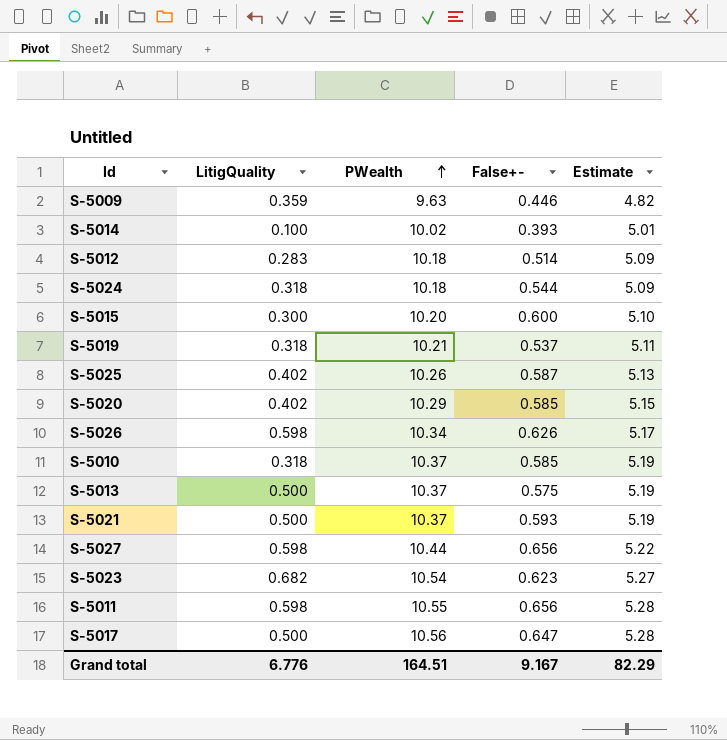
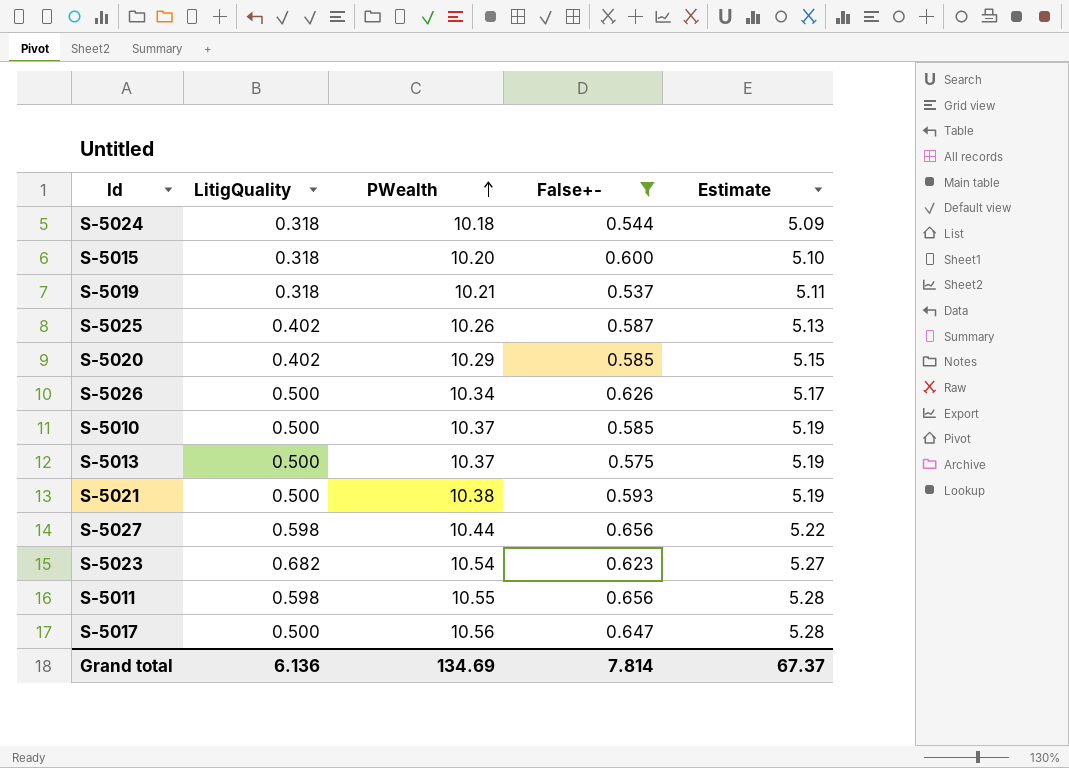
filter: none -> False+- >= 0.537
S-5015 | LitigQuality: 0.300 -> 0.318
S-5026 | LitigQuality: 0.598 -> 0.500
S-5010 | LitigQuality: 0.318 -> 0.500
S-5021 | PWealth: 10.37 -> 10.38
Grand total | LitigQuality: 6.776 -> 6.136
Grand total | PWealth: 164.51 -> 134.69
Grand total | False+-: 9.167 -> 7.814
Grand total | Estimate: 82.29 -> 67.37

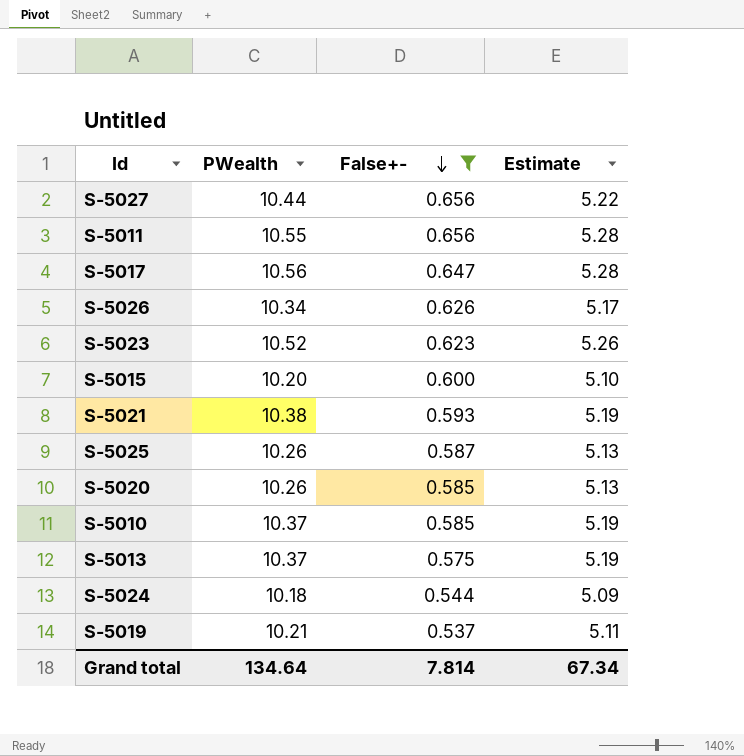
row order: PWealth ascending -> False+- descending
column LitigQuality | position: 2 -> none
S-5023 | PWealth: 10.54 -> 10.52
S-5023 | Estimate: 5.27 -> 5.26
S-5020 | PWealth: 10.29 -> 10.26
S-5020 | Estimate: 5.15 -> 5.13
Grand total | PWealth: 134.69 -> 134.64
Grand total | Estimate: 67.37 -> 67.34

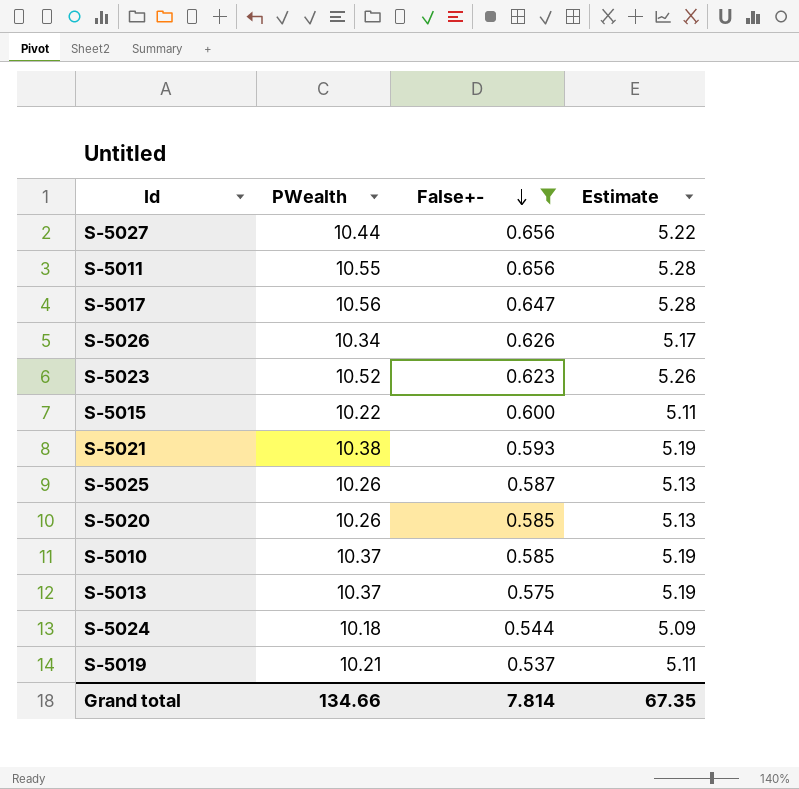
S-5015 | PWealth: 10.20 -> 10.22
S-5015 | Estimate: 5.10 -> 5.11
Grand total | PWealth: 134.64 -> 134.66
Grand total | Estimate: 67.34 -> 67.35

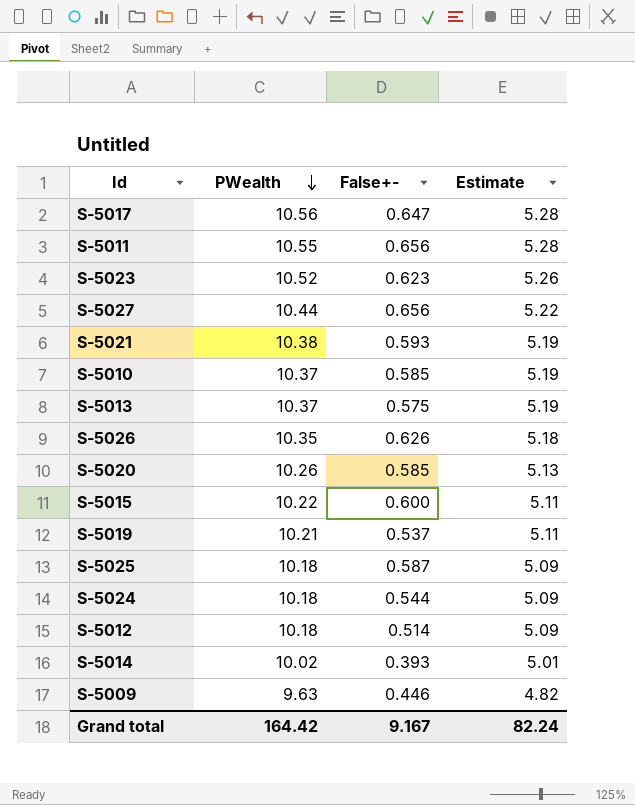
filter: False+- >= 0.537 -> none
row order: False+- descending -> PWealth descending
S-5026 | PWealth: 10.34 -> 10.35
S-5026 | Estimate: 5.17 -> 5.18
S-5025 | PWealth: 10.26 -> 10.18
S-5025 | Estimate: 5.13 -> 5.09
Grand total | PWealth: 134.66 -> 164.42
Grand total | False+-: 7.814 -> 9.167
Grand total | Estimate: 67.35 -> 82.24

